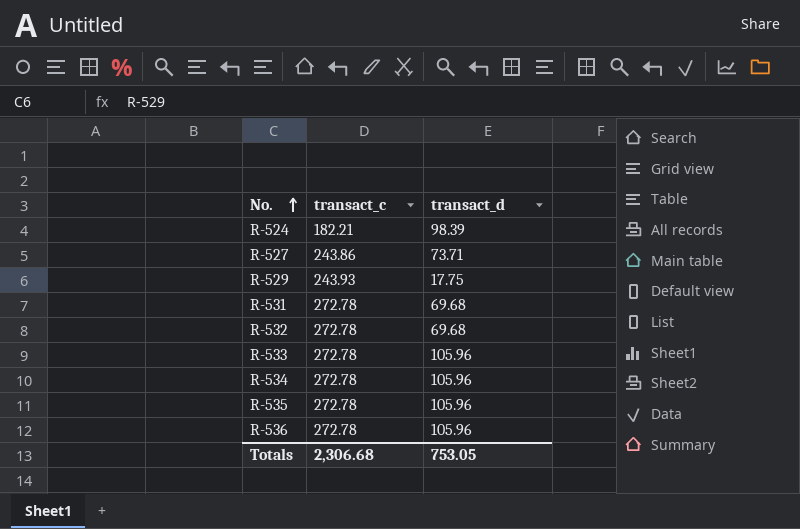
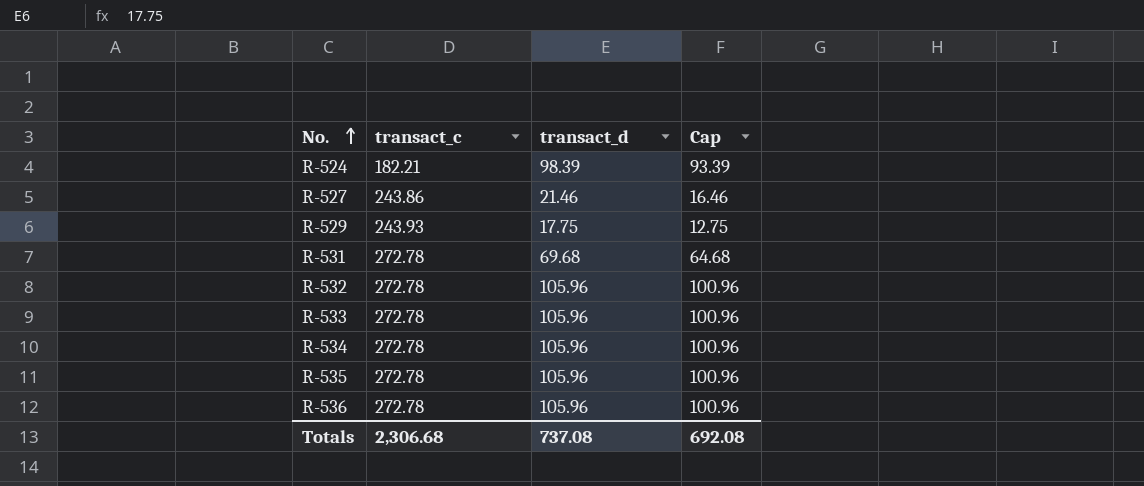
column Cap | formula: none -> [transact_d] - 5
R-527 | transact_d: 73.71 -> 21.46
R-532 | transact_d: 69.68 -> 105.96
Totals | transact_d: 753.05 -> 737.08

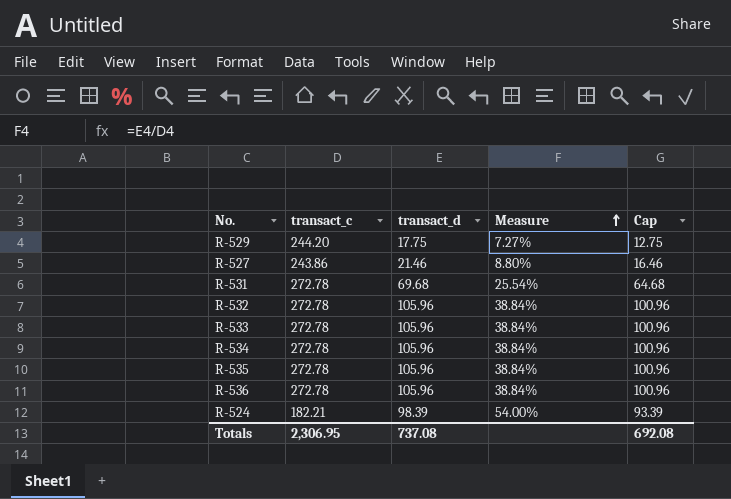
row order: No. ascending -> Measure ascending
column Measure | formula: none -> [transact_d] / [transact_c]
R-529 | transact_c: 243.93 -> 244.20
Totals | transact_c: 2,306.68 -> 2,306.95

